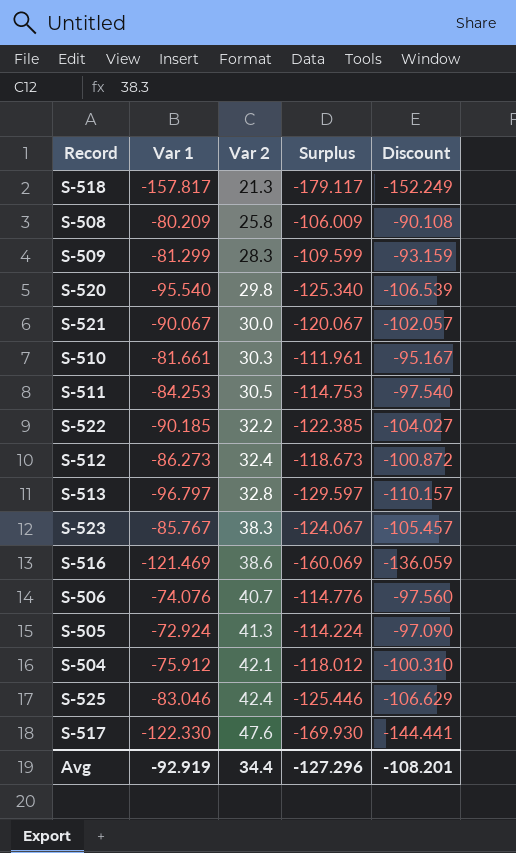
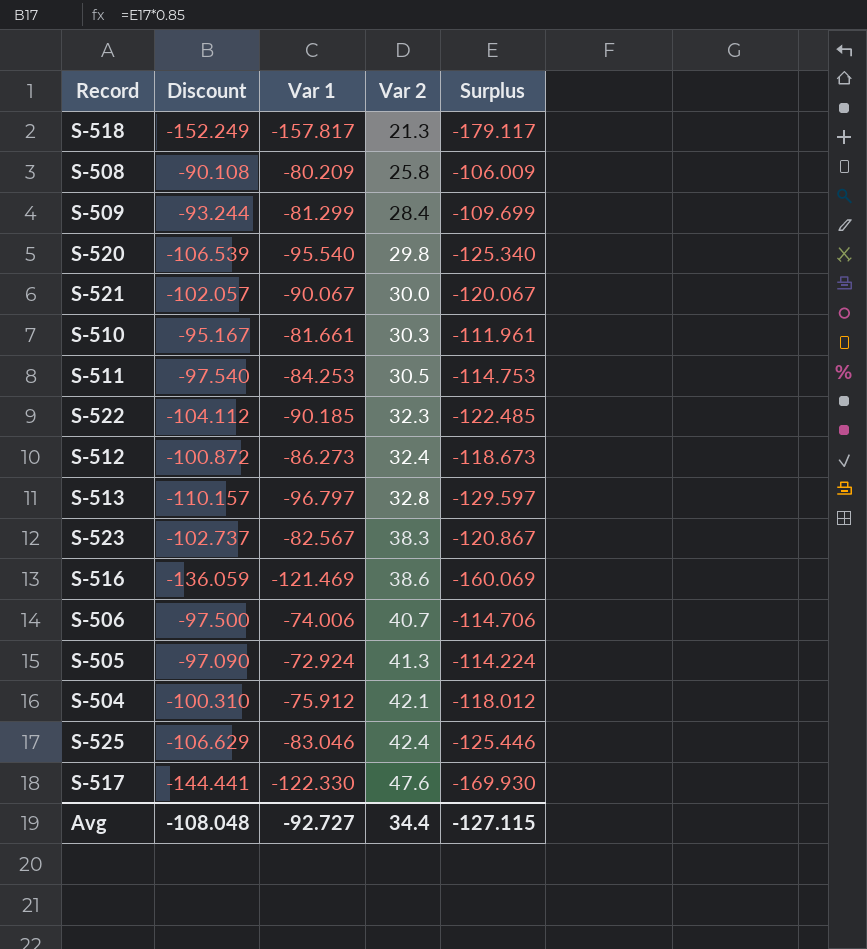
column Discount | position: 5 -> 2
S-509 | Discount: -93.159 -> -93.244
S-509 | Var 2: 28.3 -> 28.4
S-509 | Surplus: -109.599 -> -109.699
S-522 | Discount: -104.027 -> -104.112
S-522 | Var 2: 32.2 -> 32.3
S-522 | Surplus: -122.385 -> -122.485
S-523 | Discount: -105.457 -> -102.737
S-523 | Var 1: -85.767 -> -82.567
S-523 | Surplus: -124.067 -> -120.867
S-506 | Discount: -97.560 -> -97.500
S-506 | Var 1: -74.076 -> -74.006
S-506 | Surplus: -114.776 -> -114.706
Avg | Discount: -108.201 -> -108.048
Avg | Var 1: -92.919 -> -92.727
Avg | Surplus: -127.296 -> -127.115

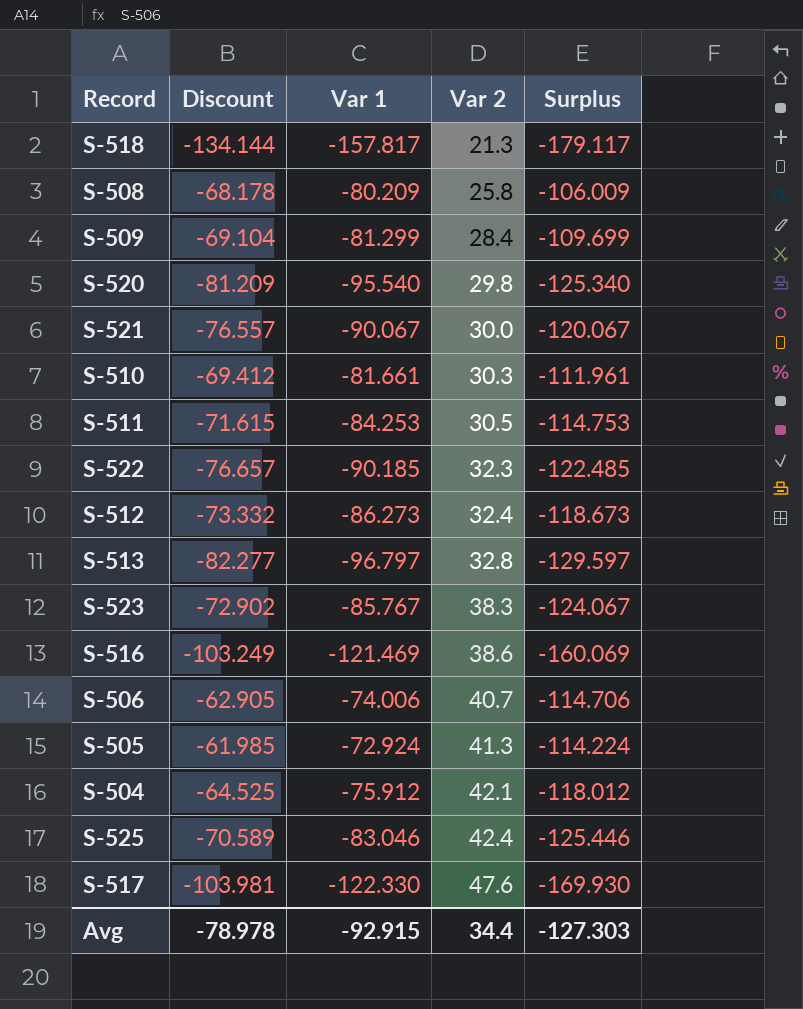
column Discount | formula: [Surplus] * 0.85 -> [Var 1] * 0.85
S-523 | Var 1: -82.567 -> -85.767
S-523 | Surplus: -120.867 -> -124.067
Avg | Discount: -108.048 -> -78.978
Avg | Var 1: -92.727 -> -92.915
Avg | Surplus: -127.115 -> -127.303

